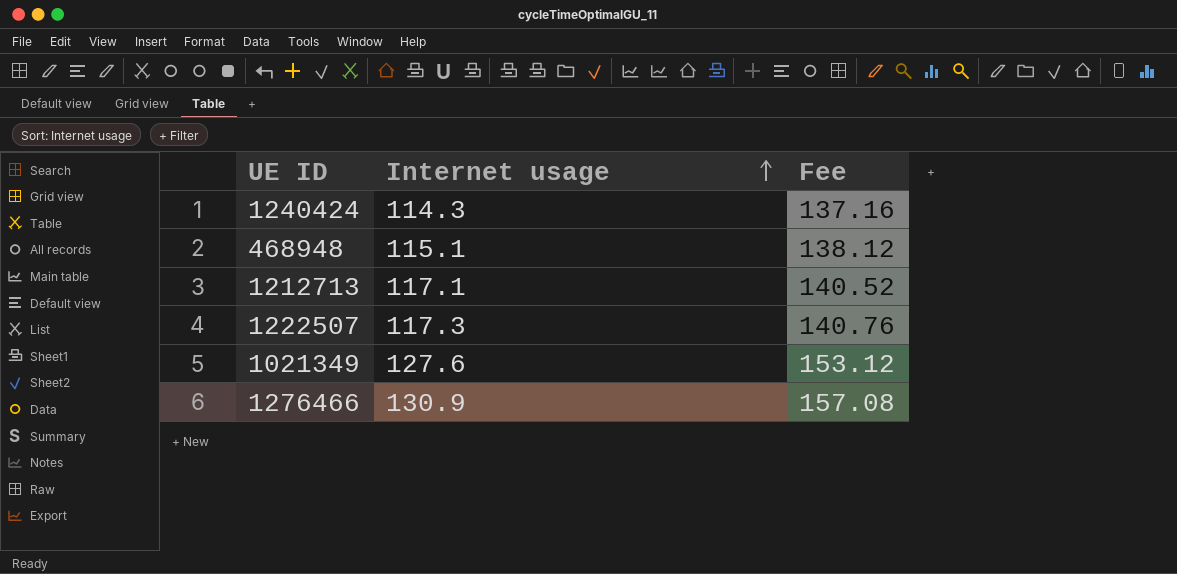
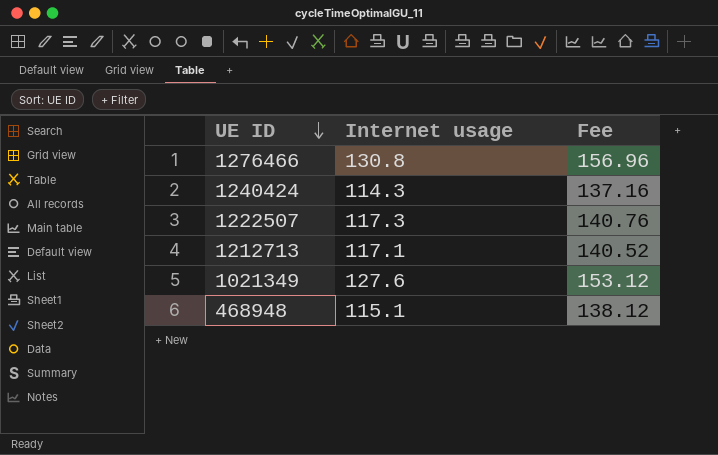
row order: Internet usage ascending -> UE ID descending
1276466 | Internet usage: 130.9 -> 130.8
1276466 | Fee: 157.08 -> 156.96

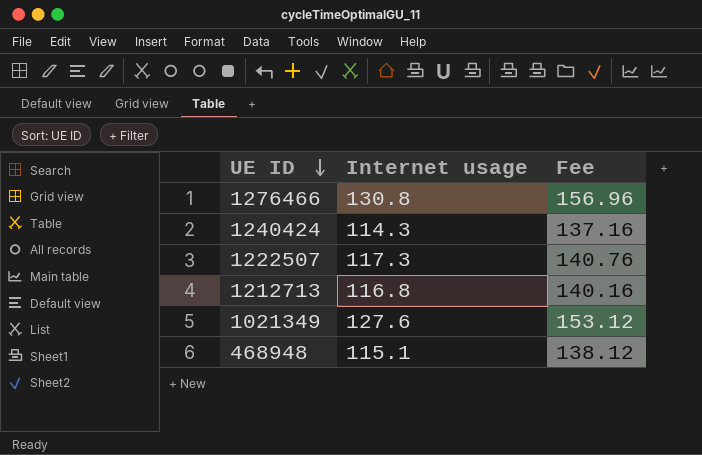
1212713 | Internet usage: 117.1 -> 116.8
1212713 | Fee: 140.52 -> 140.16

